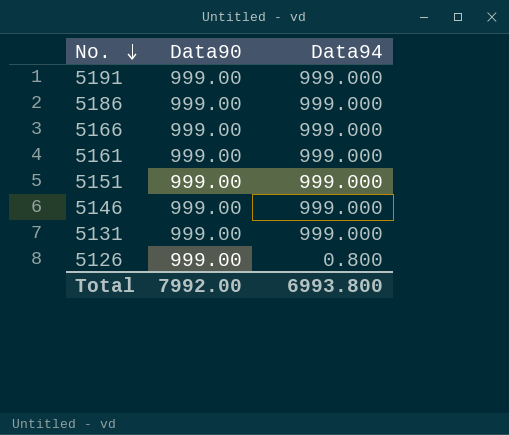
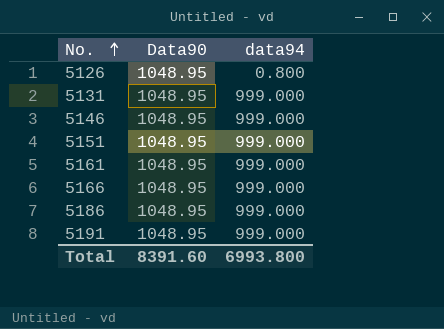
row order: No. descending -> No. ascending
column name: Data94 -> data94
5126 | Data90: 999.00 -> 1048.95
5131 | Data90: 999.00 -> 1048.95
5146 | Data90: 999.00 -> 1048.95
5151 | Data90: 999.00 -> 1048.95
5161 | Data90: 999.00 -> 1048.95
5166 | Data90: 999.00 -> 1048.95
5186 | Data90: 999.00 -> 1048.95
5191 | Data90: 999.00 -> 1048.95
Total | Data90: 7992.00 -> 8391.60

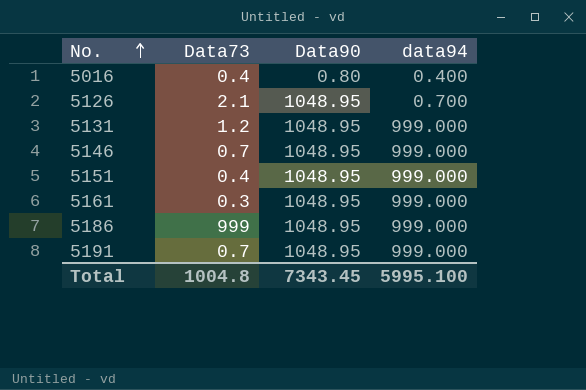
column Data73 | position: none -> 2
row 5166: 1048.95 | 999.000 -> none
row 5016: none -> 0.4 | 0.80 | 0.400
5126 | data94: 0.800 -> 0.700
Total | Data90: 8391.60 -> 7343.45
Total | data94: 6993.800 -> 5995.100

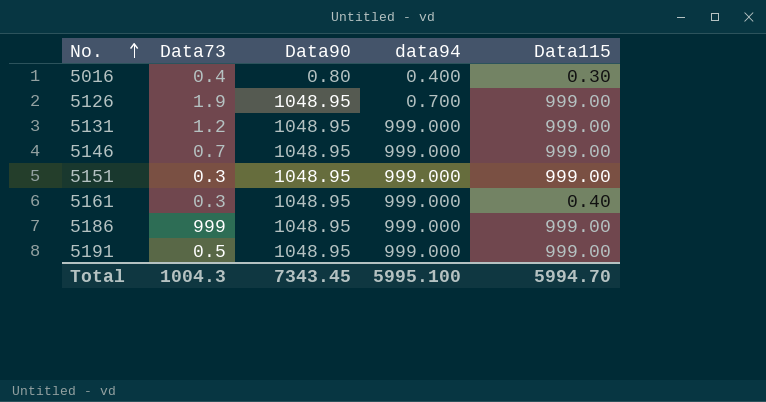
column Data115 | position: none -> 5
5126 | Data73: 2.1 -> 1.9
5151 | Data73: 0.4 -> 0.3
5191 | Data73: 0.7 -> 0.5
Total | Data73: 1004.8 -> 1004.3

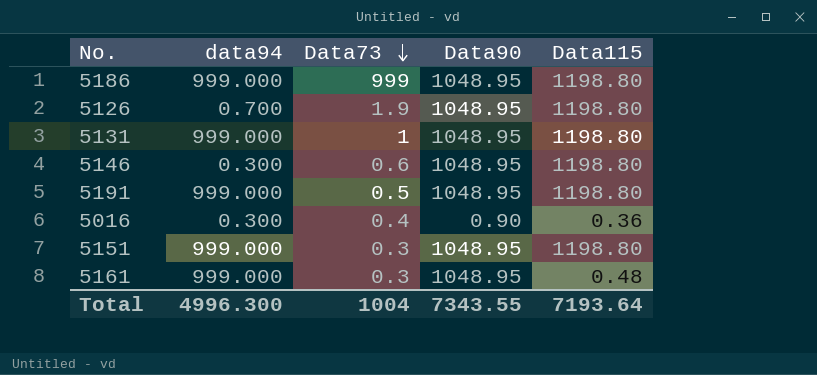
row order: No. ascending -> Data73 descending
column data94 | position: 4 -> 2
5186 | Data115: 999.00 -> 1198.80
5126 | Data115: 999.00 -> 1198.80
5131 | Data73: 1.2 -> 1
5131 | Data115: 999.00 -> 1198.80
5146 | data94: 999.000 -> 0.300
5146 | Data73: 0.7 -> 0.6
5146 | Data115: 999.00 -> 1198.80
5191 | Data115: 999.00 -> 1198.80
5016 | data94: 0.400 -> 0.300
5016 | Data90: 0.80 -> 0.90
5016 | Data115: 0.30 -> 0.36
5151 | Data115: 999.00 -> 1198.80
5161 | Data115: 0.40 -> 0.48
Total | data94: 5995.100 -> 4996.300
Total | Data73: 1004.3 -> 1004
Total | Data90: 7343.45 -> 7343.55
Total | Data115: 5994.70 -> 7193.64

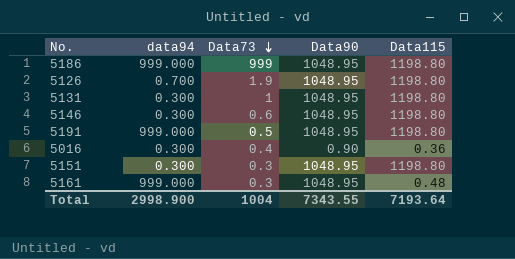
5131 | data94: 999.000 -> 0.300
5151 | data94: 999.000 -> 0.300
Total | data94: 4996.300 -> 2998.900

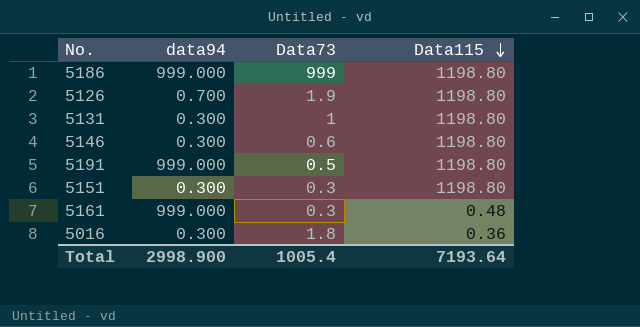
row order: Data73 descending -> Data115 descending
column Data90 | position: 4 -> none
5016 | Data73: 0.4 -> 1.8
Total | Data73: 1004 -> 1005.4

